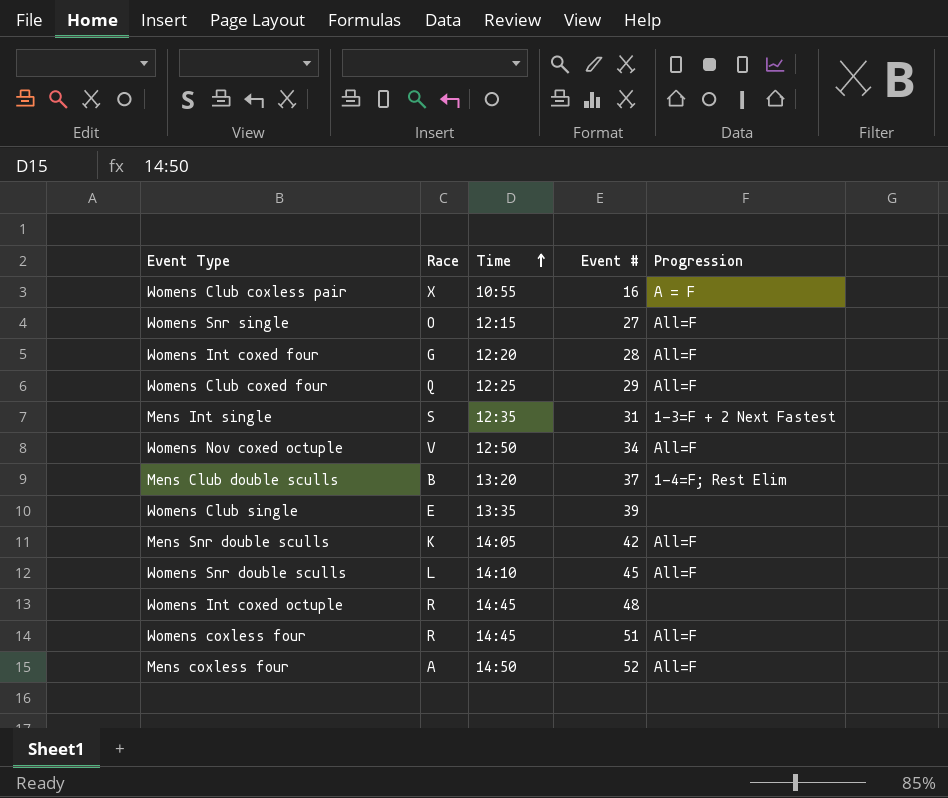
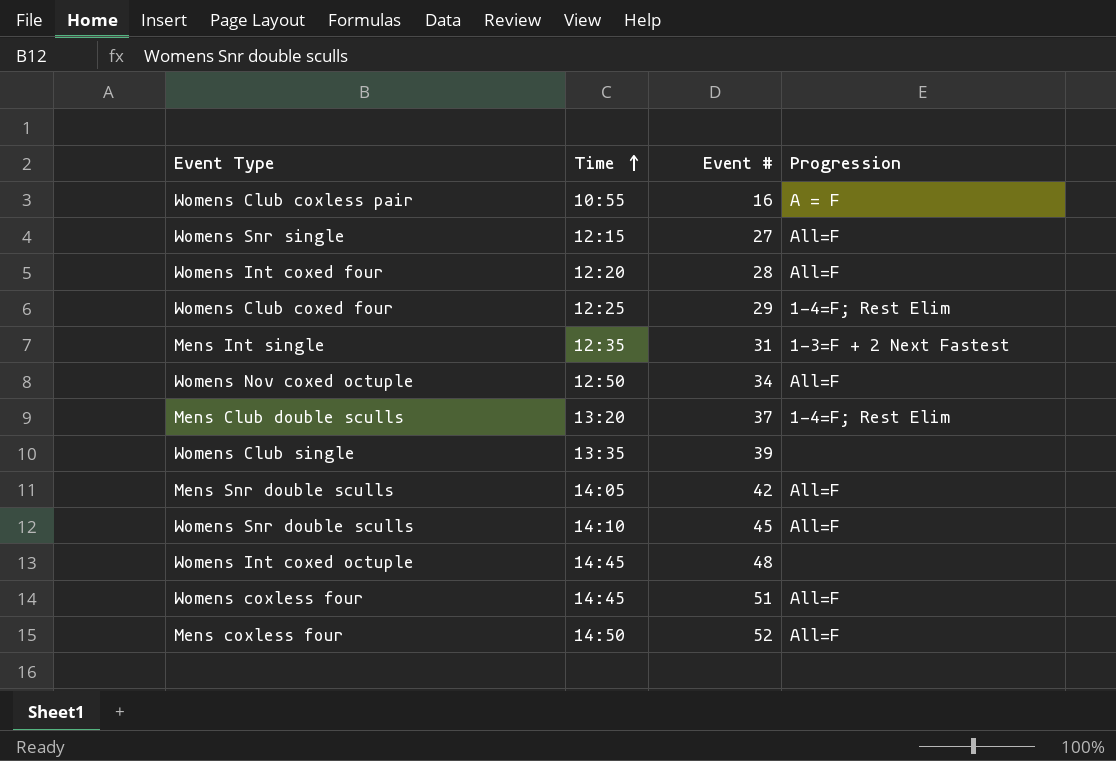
column Race | position: 2 -> none
Womens Club coxed four | Progression: All=F -> 1-4=F; Rest Elim

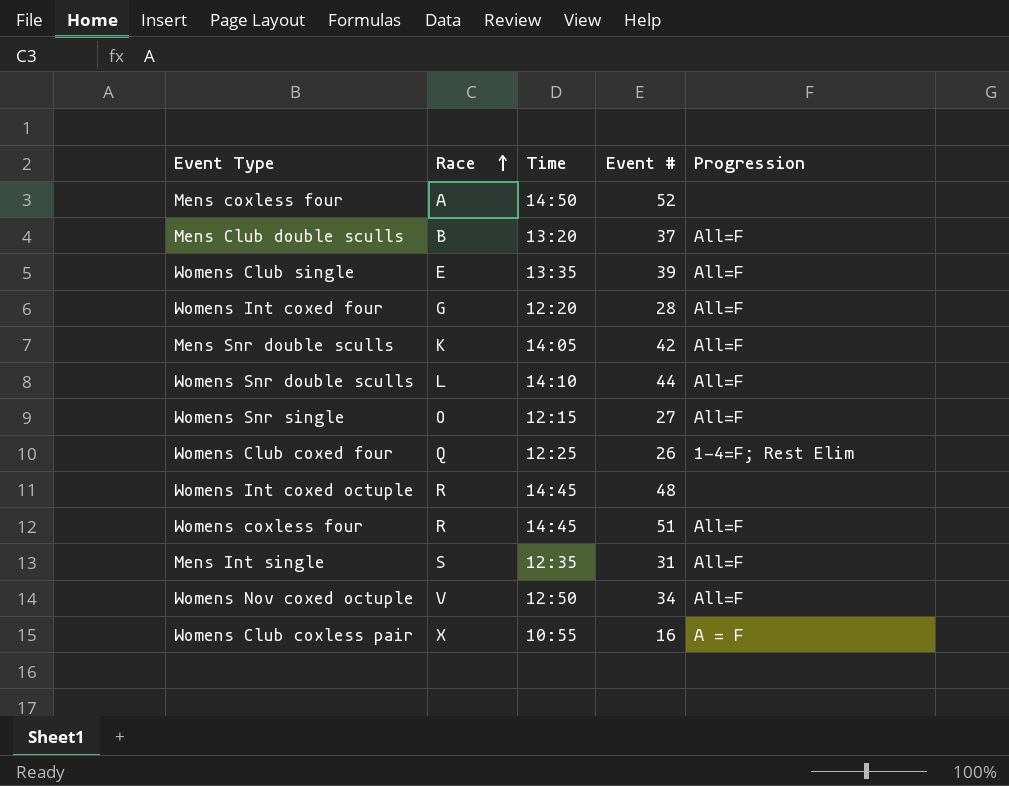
row order: Time ascending -> Race ascending
column Race | position: none -> 2
Mens coxless four | Progression: All=F -> none
Mens Club double sculls | Progression: 1-4=F; Rest Elim -> All=F
Womens Club single | Progression: none -> All=F
Womens Snr double sculls | Event #: 45 -> 44
Womens Club coxed four | Event #: 29 -> 26
Mens Int single | Progression: 1-3=F + 2 Next Fastest -> All=F

